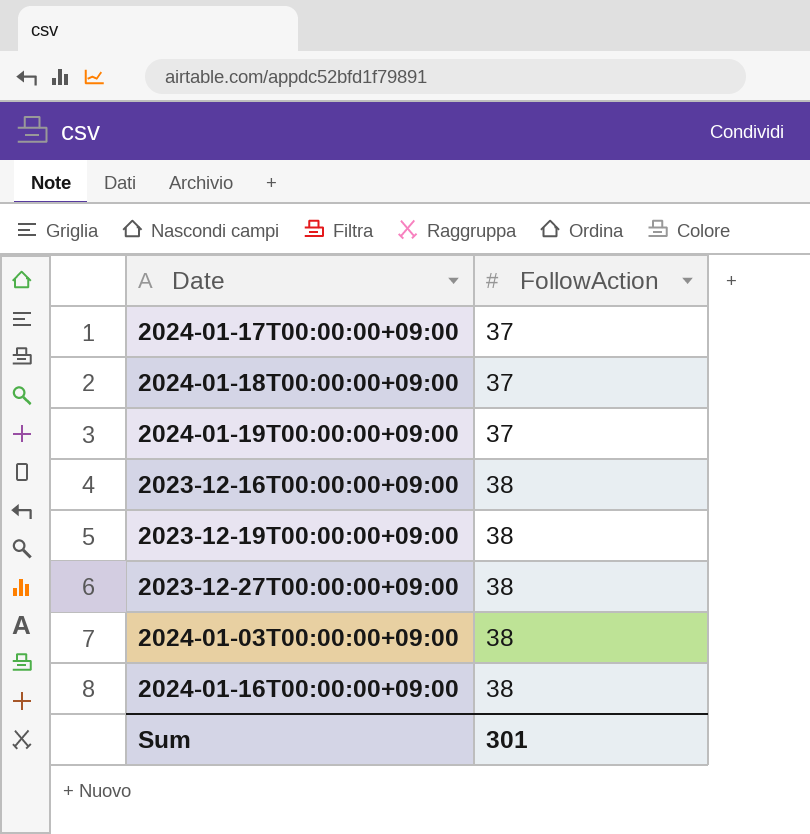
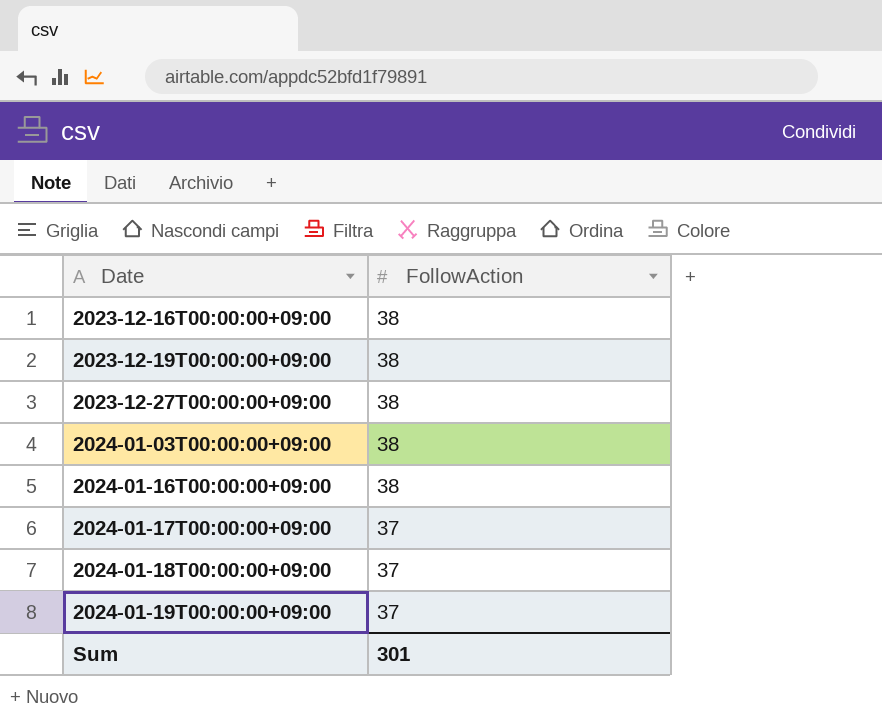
row order: FollowAction ascending -> Date ascending

